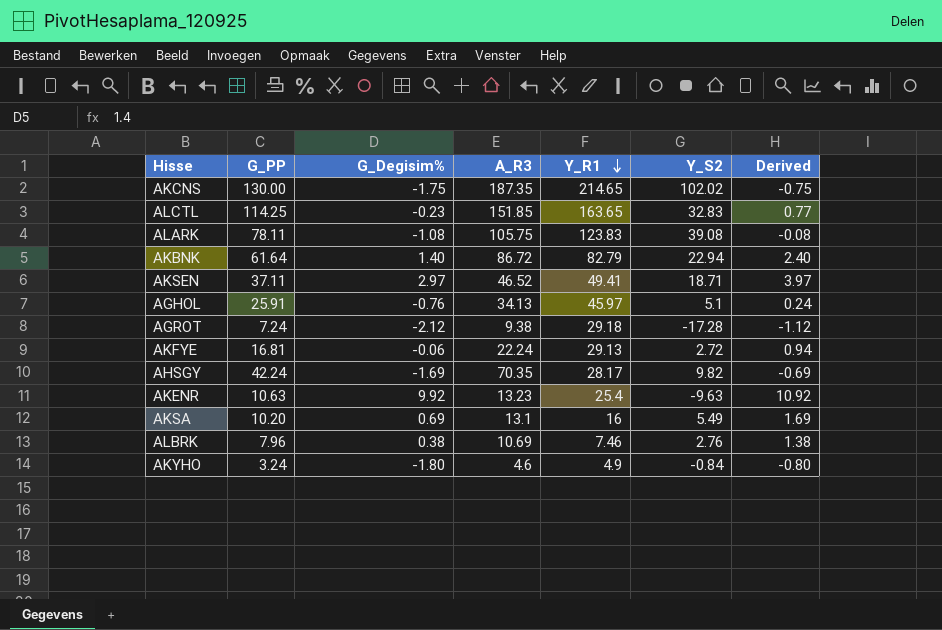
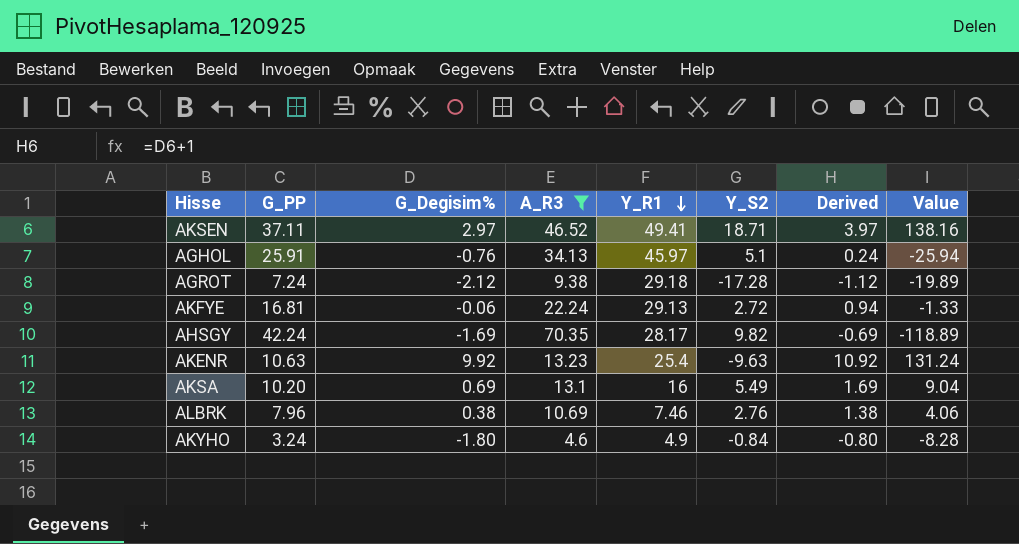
filter: none -> A_R3 <= 70.35
column Value | formula: none -> [G_Degisim%] * [A_R3]

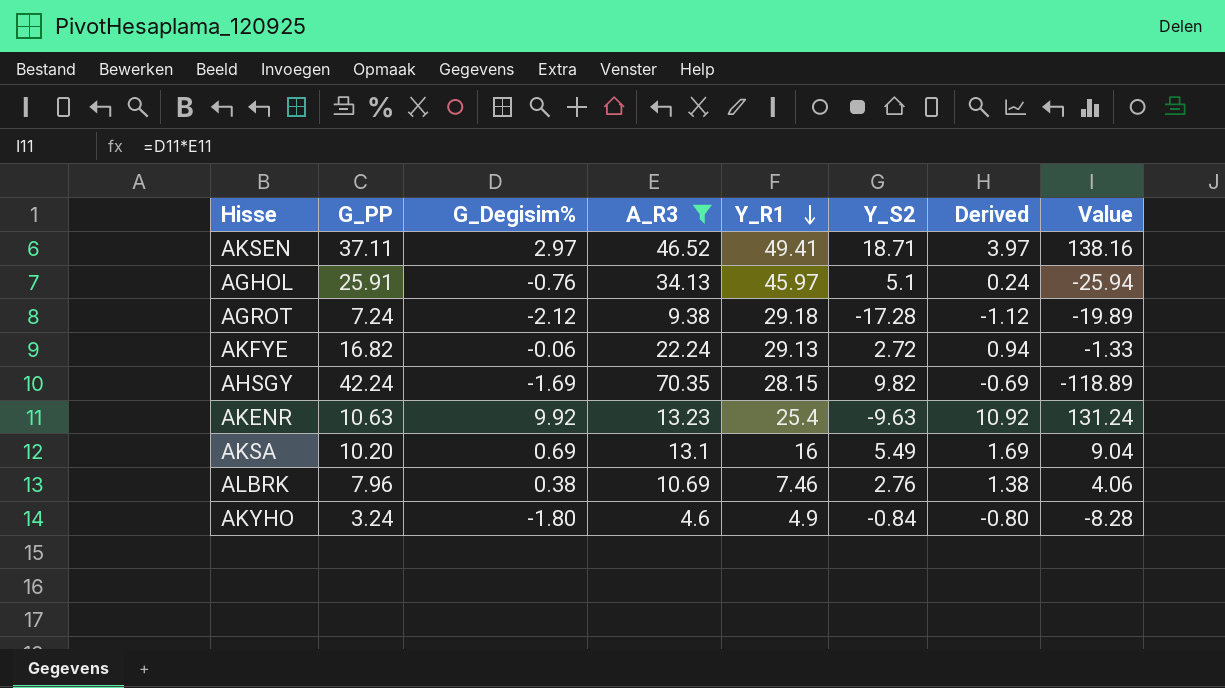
AKFYE | G_PP: 16.81 -> 16.82
AHSGY | Y_R1: 28.17 -> 28.15

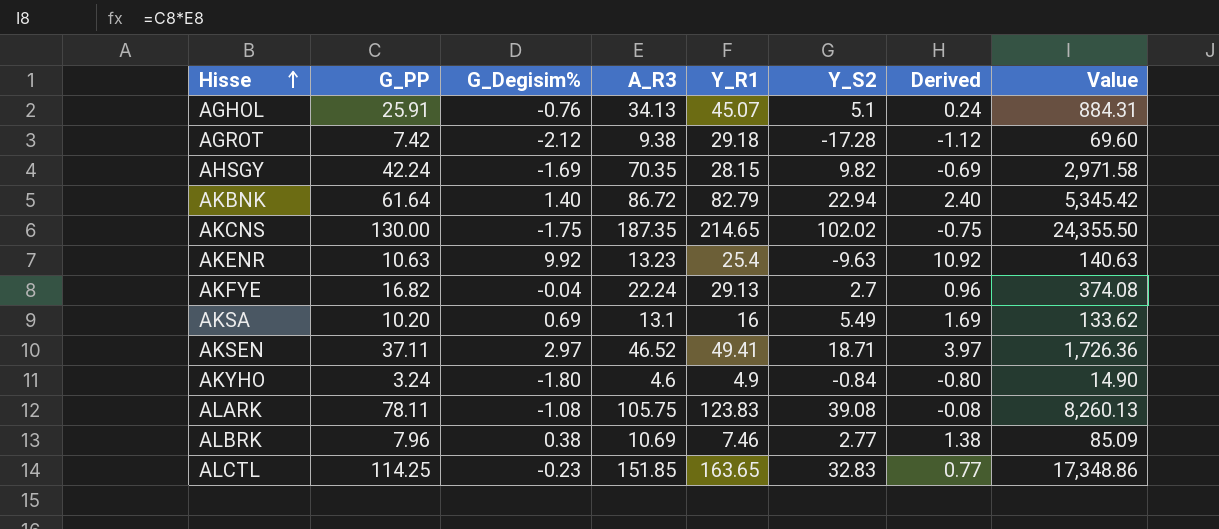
filter: A_R3 <= 70.35 -> none
row order: Y_R1 descending -> Hisse ascending
column Value | formula: [G_Degisim%] * [A_R3] -> [G_PP] * [A_R3]
AGHOL | Y_R1: 45.97 -> 45.07
AGROT | G_PP: 7.24 -> 7.42
AKFYE | G_Degisim%: -0.06 -> -0.04
AKFYE | Y_S2: 2.72 -> 2.7
AKFYE | Derived: 0.94 -> 0.96
ALBRK | Y_S2: 2.76 -> 2.77

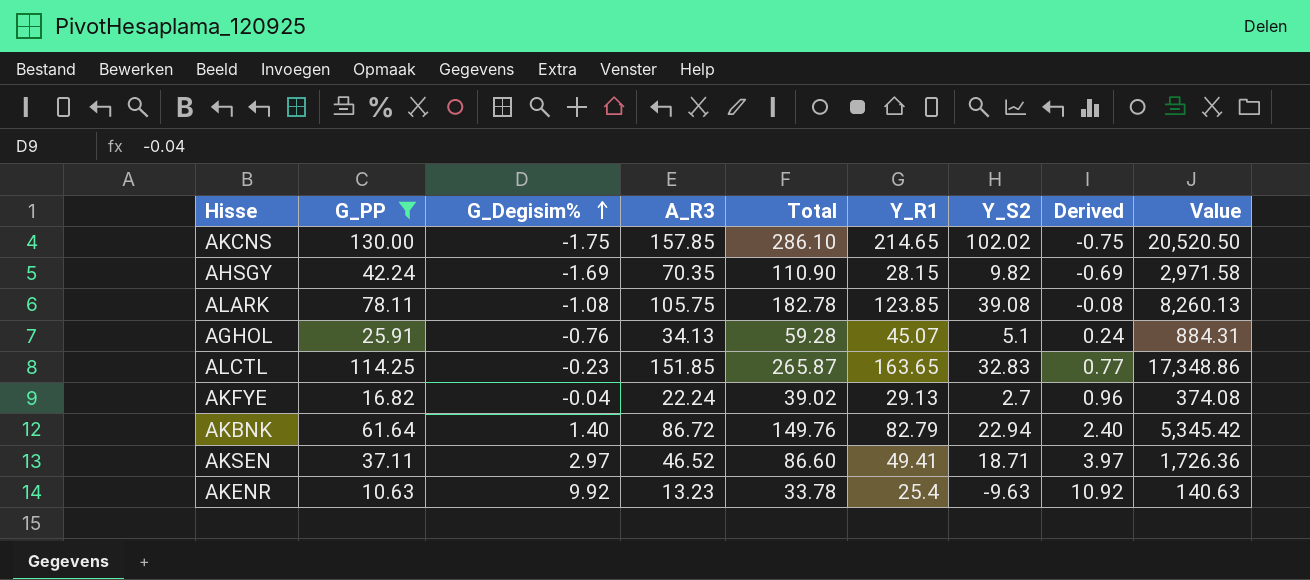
filter: none -> G_PP >= 10.63
row order: Hisse ascending -> G_Degisim% ascending
column Total | formula: none -> [G_PP] + [G_Degisim%] + [A_R3]
AKCNS | A_R3: 187.35 -> 157.85
AKCNS | Value: 24,355.50 -> 20,520.50
ALARK | Y_R1: 123.83 -> 123.85

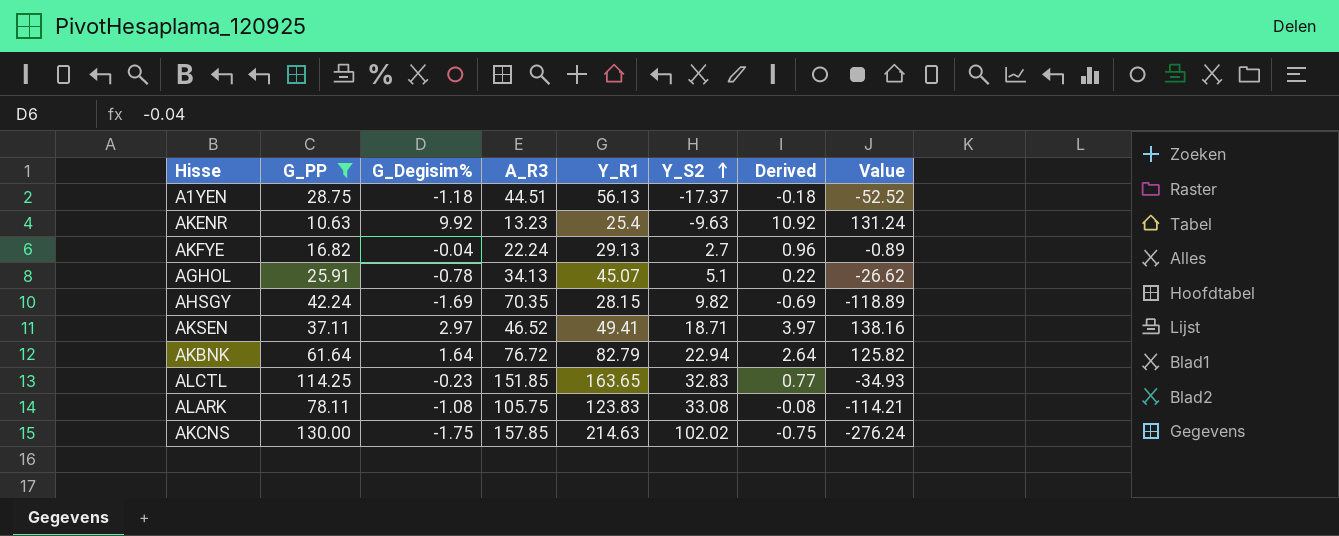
row order: G_Degisim% ascending -> Y_S2 ascending
column Total | formula: [G_PP] + [G_Degisim%] + [A_R3] -> none
column Value | formula: [G_PP] * [A_R3] -> [G_Degisim%] * [A_R3]
row A1YEN: none -> 28.75 | -1.18 | 44.51 | 56.13 | -17.37 | -0.18 | -52.52
AGHOL | G_Degisim%: -0.76 -> -0.78
AGHOL | Derived: 0.24 -> 0.22
AKBNK | G_Degisim%: 1.40 -> 1.64
AKBNK | A_R3: 86.72 -> 76.72
AKBNK | Derived: 2.40 -> 2.64
ALARK | Y_R1: 123.85 -> 123.83
ALARK | Y_S2: 39.08 -> 33.08
AKCNS | Y_R1: 214.65 -> 214.63

